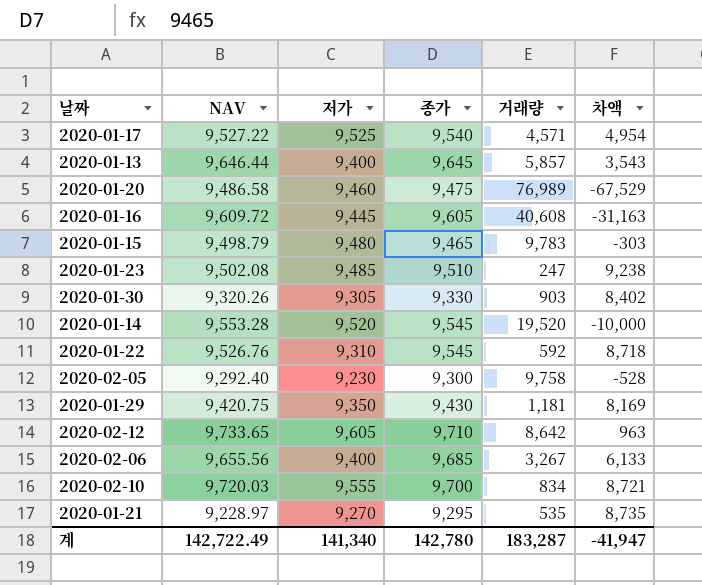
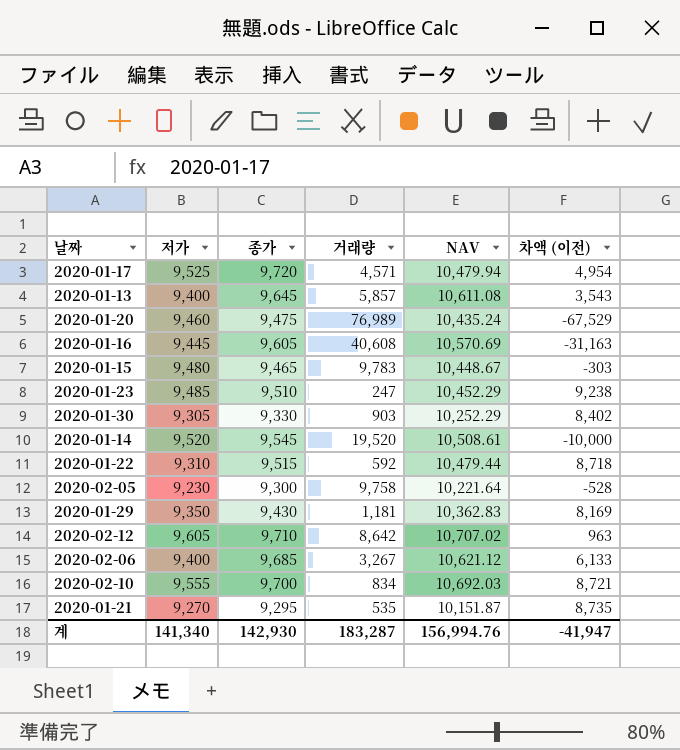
column NAV | position: 2 -> 5
column name: 차액 -> 차액 (이전)
2020-01-17 | 종가: 9,540 -> 9,720
2020-01-17 | NAV: 9,527.22 -> 10,479.94
2020-01-13 | NAV: 9,646.44 -> 10,611.08
2020-01-20 | NAV: 9,486.58 -> 10,435.24
2020-01-16 | NAV: 9,609.72 -> 10,570.69
2020-01-15 | NAV: 9,498.79 -> 10,448.67
2020-01-23 | NAV: 9,502.08 -> 10,452.29
2020-01-30 | NAV: 9,320.26 -> 10,252.29
2020-01-14 | NAV: 9,553.28 -> 10,508.61
2020-01-22 | 종가: 9,545 -> 9,515
2020-01-22 | NAV: 9,526.76 -> 10,479.44
2020-02-05 | NAV: 9,292.40 -> 10,221.64
2020-01-29 | NAV: 9,420.75 -> 10,362.83
2020-02-12 | NAV: 9,733.65 -> 10,707.02
2020-02-06 | NAV: 9,655.56 -> 10,621.12
2020-02-10 | NAV: 9,720.03 -> 10,692.03
2020-01-21 | NAV: 9,228.97 -> 10,151.87
계 | 종가: 142,780 -> 142,930
계 | NAV: 142,722.49 -> 156,994.76

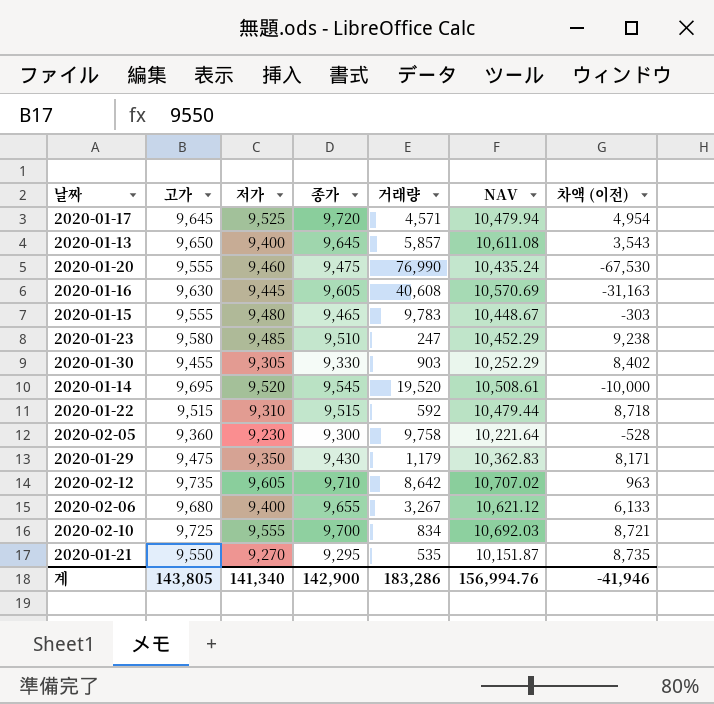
column 고가 | position: none -> 2
2020-01-20 | 거래량: 76,989 -> 76,990
2020-01-20 | 차액 (이전): -67,529 -> -67,530
2020-01-29 | 거래량: 1,181 -> 1,179
2020-01-29 | 차액 (이전): 8,169 -> 8,171
2020-02-06 | 종가: 9,685 -> 9,655
계 | 종가: 142,930 -> 142,900
계 | 거래량: 183,287 -> 183,286
계 | 차액 (이전): -41,947 -> -41,946

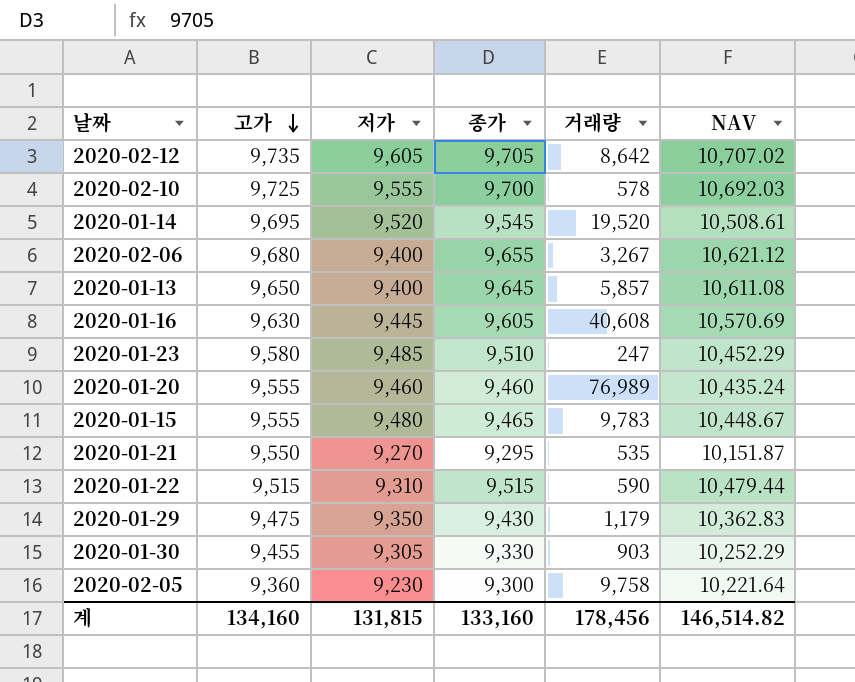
row order: none -> 고가 descending
column 차액 (이전) | formula: [저가] - [거래량] -> none
row 2020-01-17: 9,645 | 9,525 | 9,720 | 4,571 | 10,479.94 | 4,954 -> none
2020-02-12 | 종가: 9,710 -> 9,705
2020-02-10 | 거래량: 834 -> 578
2020-01-20 | 종가: 9,475 -> 9,460
2020-01-20 | 거래량: 76,990 -> 76,989
2020-01-22 | 거래량: 592 -> 590
계 | 고가: 143,805 -> 134,160
계 | 저가: 141,340 -> 131,815
계 | 종가: 142,900 -> 133,160
계 | 거래량: 183,286 -> 178,456
계 | NAV: 156,994.76 -> 146,514.82

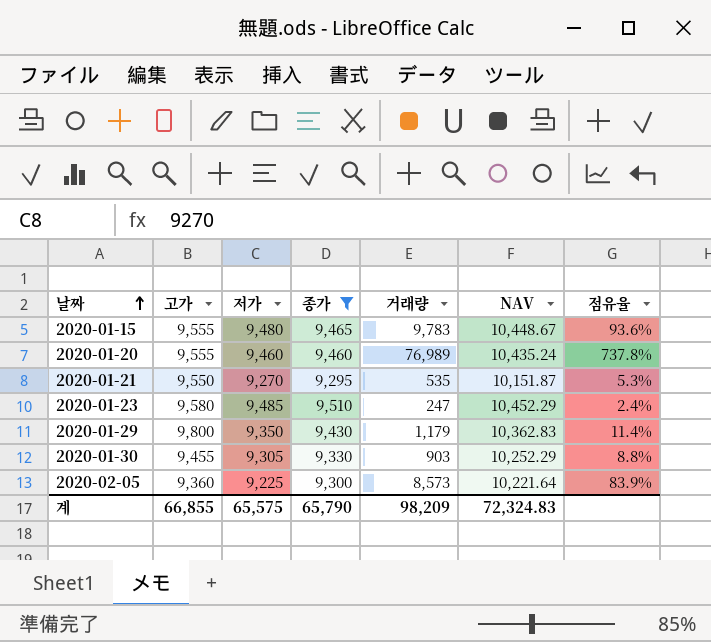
filter: none -> 종가 <= 9,510
row order: 고가 descending -> 날짜 ascending
column 점유율 | formula: none -> [거래량] / [NAV]
2020-01-29 | 고가: 9,475 -> 9,800
2020-02-05 | 저가: 9,230 -> 9,225
2020-02-05 | 거래량: 9,758 -> 8,573
계 | 고가: 134,160 -> 66,855
계 | 저가: 131,815 -> 65,575
계 | 종가: 133,160 -> 65,790
계 | 거래량: 178,456 -> 98,209
계 | NAV: 146,514.82 -> 72,324.83

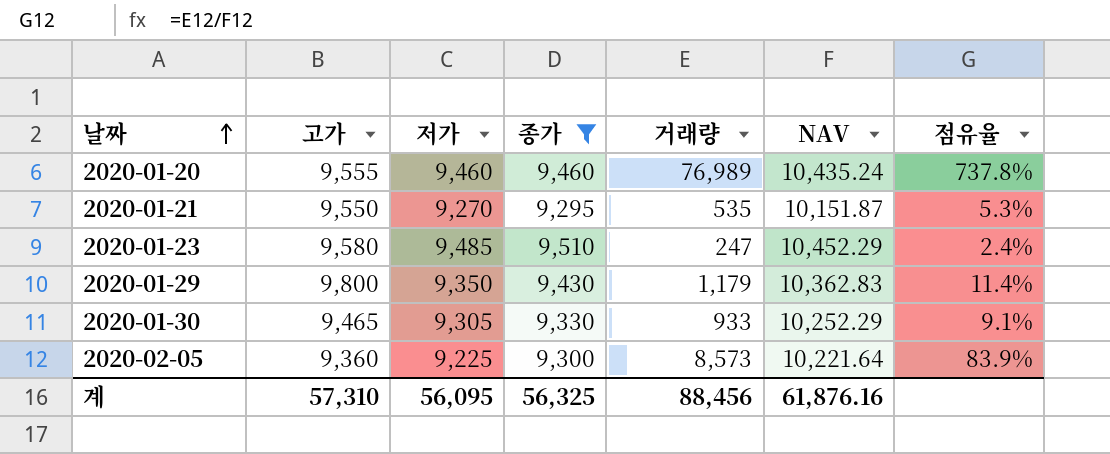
row 2020-01-15: 9,555 | 9,480 | 9,465 | 9,783 | 10,448.67 | 93.6% -> none
2020-01-30 | 고가: 9,455 -> 9,465
2020-01-30 | 거래량: 903 -> 933
2020-01-30 | 점유율: 8.8% -> 9.1%
계 | 고가: 66,855 -> 57,310
계 | 저가: 65,575 -> 56,095
계 | 종가: 65,790 -> 56,325
계 | 거래량: 98,209 -> 88,456
계 | NAV: 72,324.83 -> 61,876.16

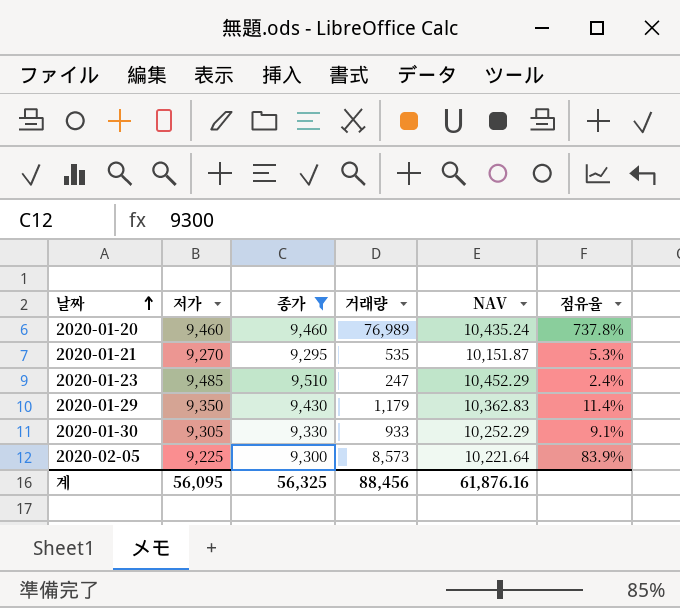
column 고가 | position: 2 -> none

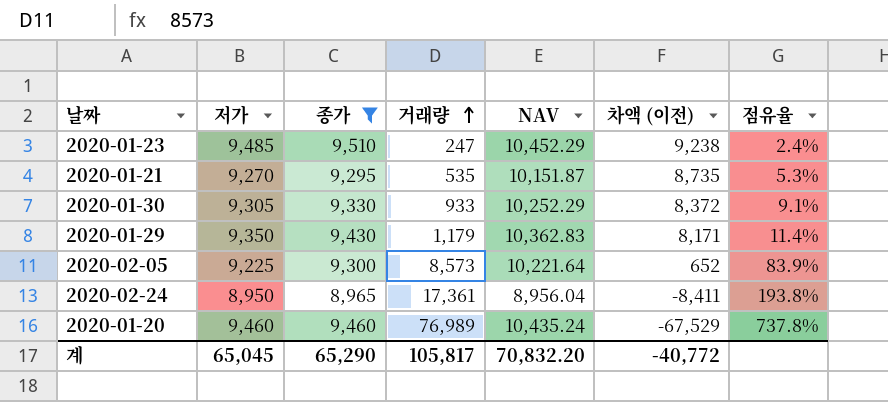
row order: 날짜 ascending -> 거래량 ascending
column 차액 (이전) | formula: none -> [저가] - [거래량]
row 2020-02-24: none -> 8,950 | 8,965 | 17,361 | 8,956.04 | -8,411 | 193.8%
계 | 저가: 56,095 -> 65,045
계 | 종가: 56,325 -> 65,290
계 | 거래량: 88,456 -> 105,817
계 | NAV: 61,876.16 -> 70,832.20

